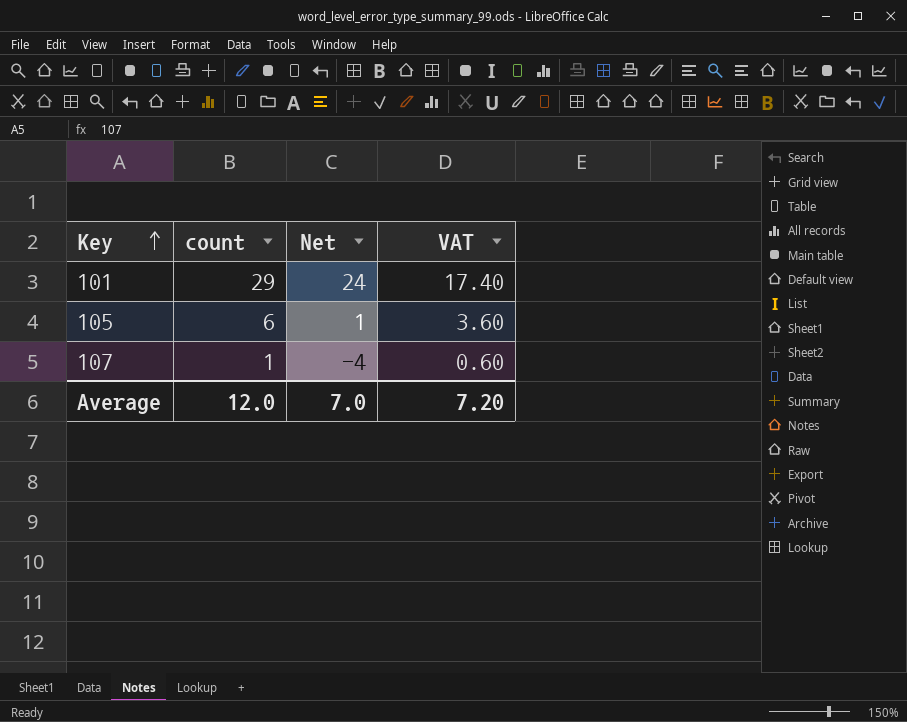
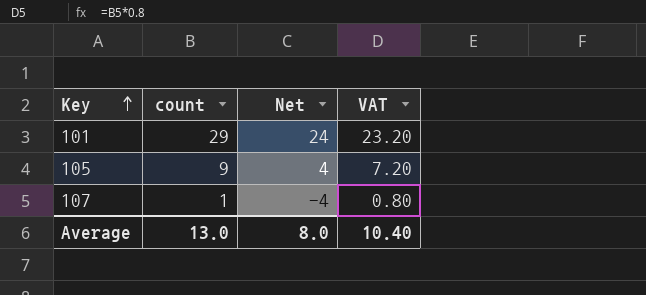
column VAT | formula: [count] * 0.6 -> [count] * 0.8
105 | count: 6 -> 9
105 | Net: 1 -> 4
Average | count: 12.0 -> 13.0
Average | Net: 7.0 -> 8.0
Average | VAT: 7.20 -> 10.40

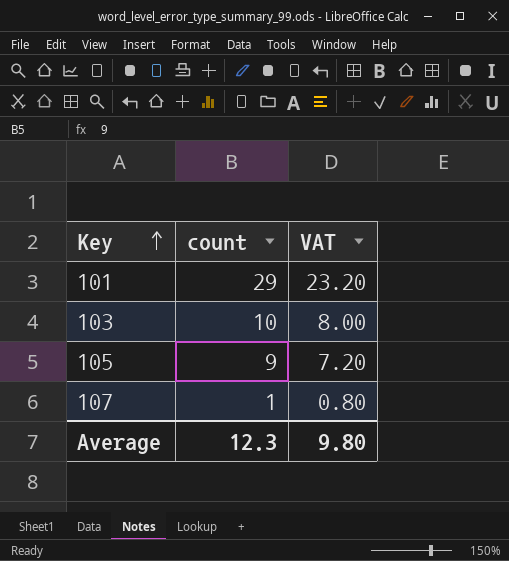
column Net | formula: [count] - 5 -> none
row 103: none -> 10 | 8.00
Average | count: 13.0 -> 12.3
Average | VAT: 10.40 -> 9.80

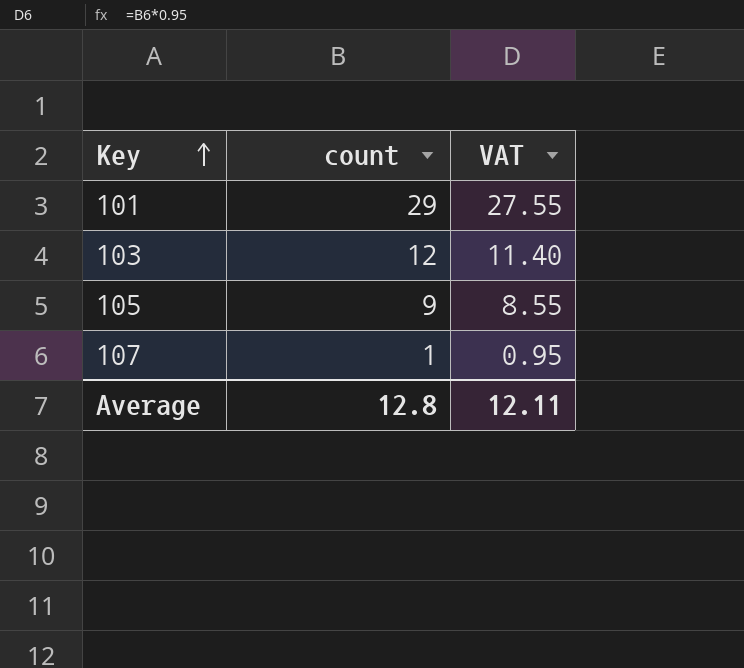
column VAT | formula: [count] * 0.8 -> [count] * 0.95
103 | count: 10 -> 12
Average | count: 12.3 -> 12.8
Average | VAT: 9.80 -> 12.11

